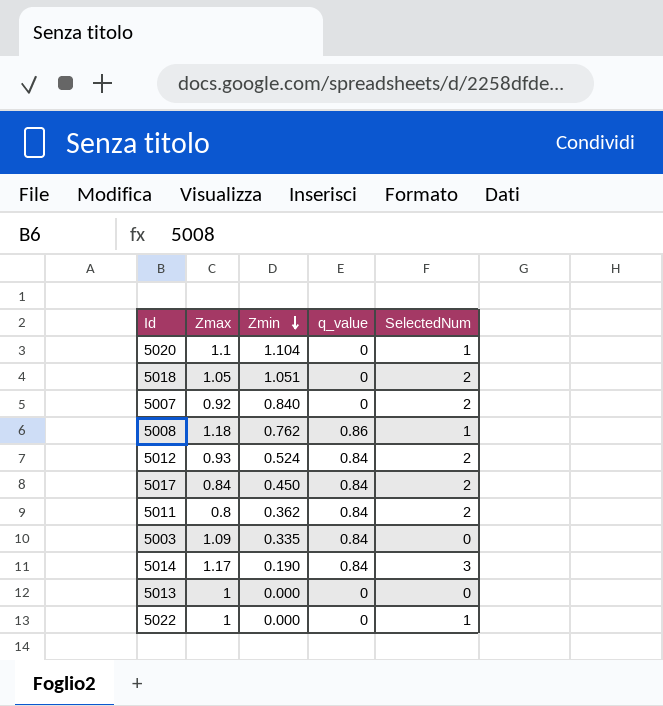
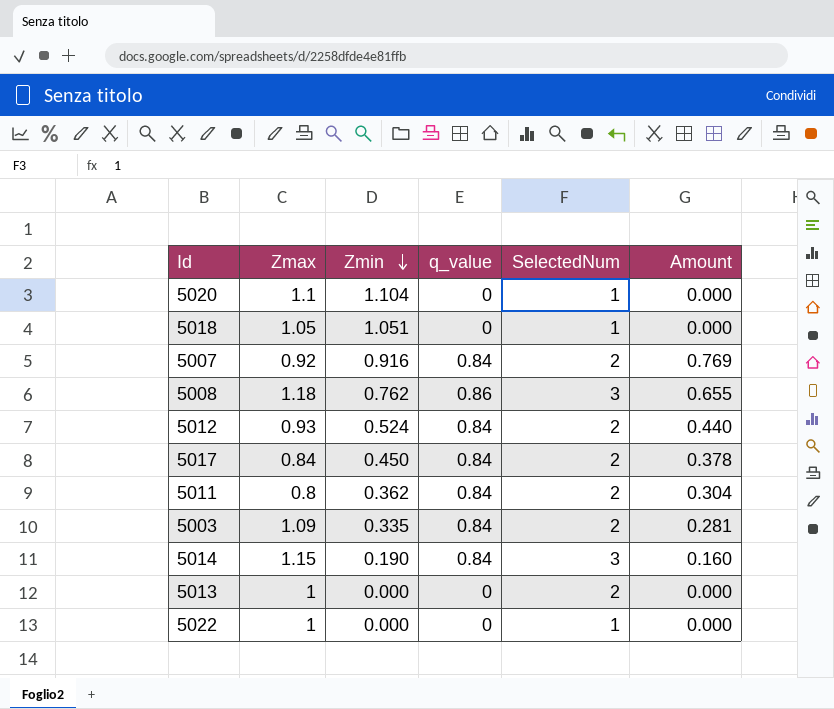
column Amount | formula: none -> [Zmin] * [q_value]
5018 | SelectedNum: 2 -> 1
5007 | Zmin: 0.840 -> 0.916
5007 | q_value: 0 -> 0.84
5008 | SelectedNum: 1 -> 3
5003 | SelectedNum: 0 -> 2
5014 | Zmax: 1.17 -> 1.15
5013 | SelectedNum: 0 -> 2

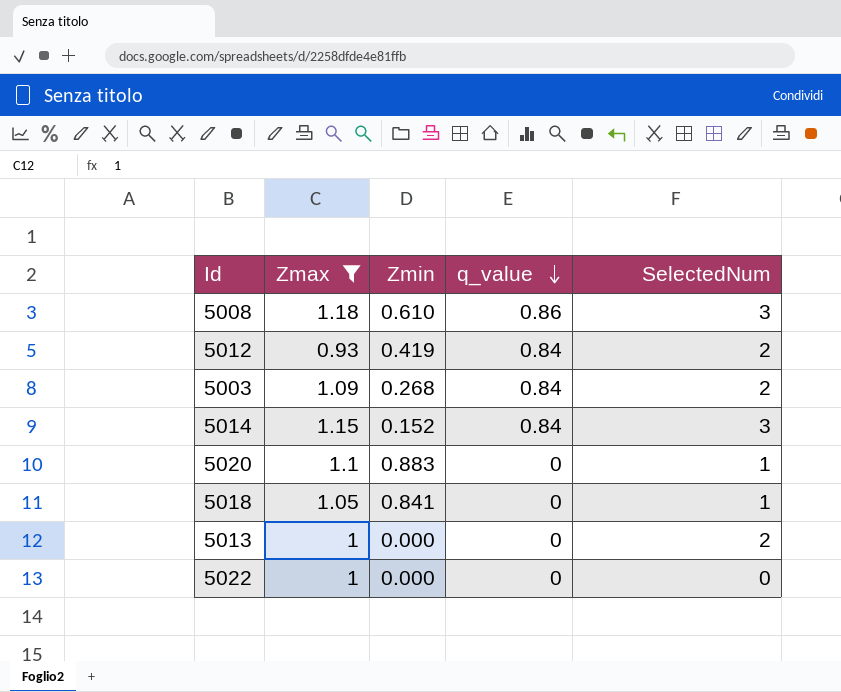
filter: none -> Zmax >= 0.93
row order: Zmin descending -> q_value descending
column Amount | formula: [Zmin] * [q_value] -> none
5008 | Zmin: 0.762 -> 0.610
5012 | Zmin: 0.524 -> 0.419
5003 | Zmin: 0.335 -> 0.268
5014 | Zmin: 0.190 -> 0.152
5020 | Zmin: 1.104 -> 0.883
5018 | Zmin: 1.051 -> 0.841
5022 | SelectedNum: 1 -> 0

